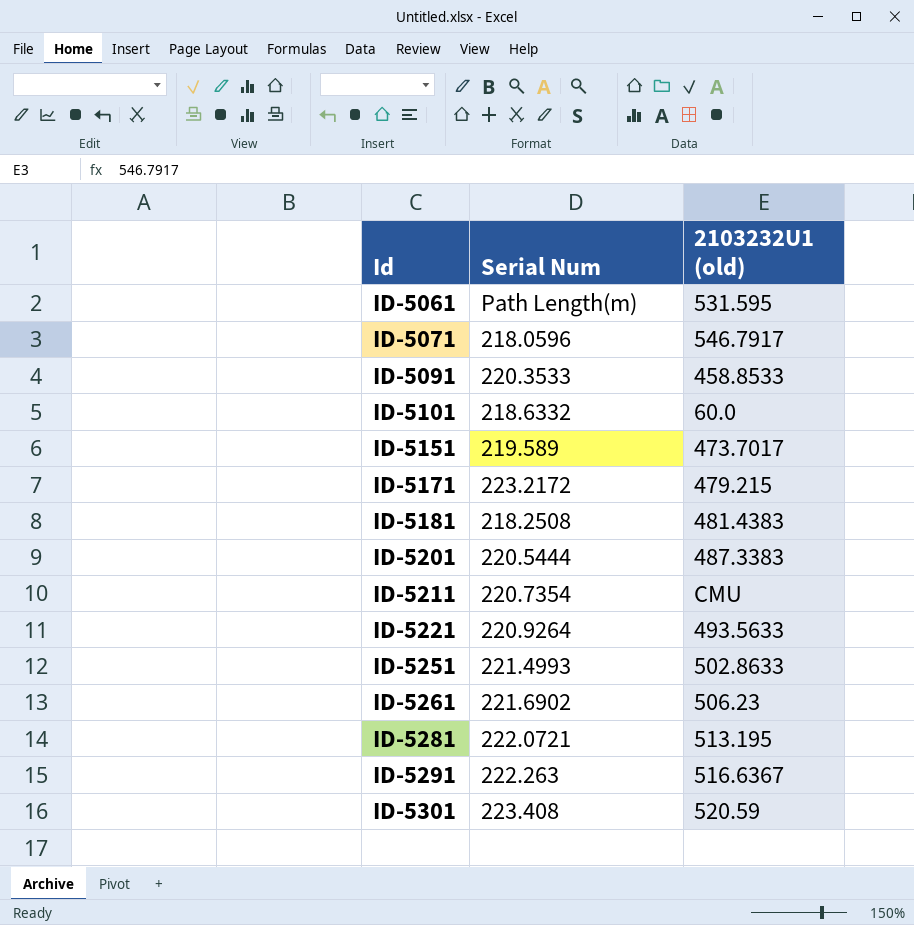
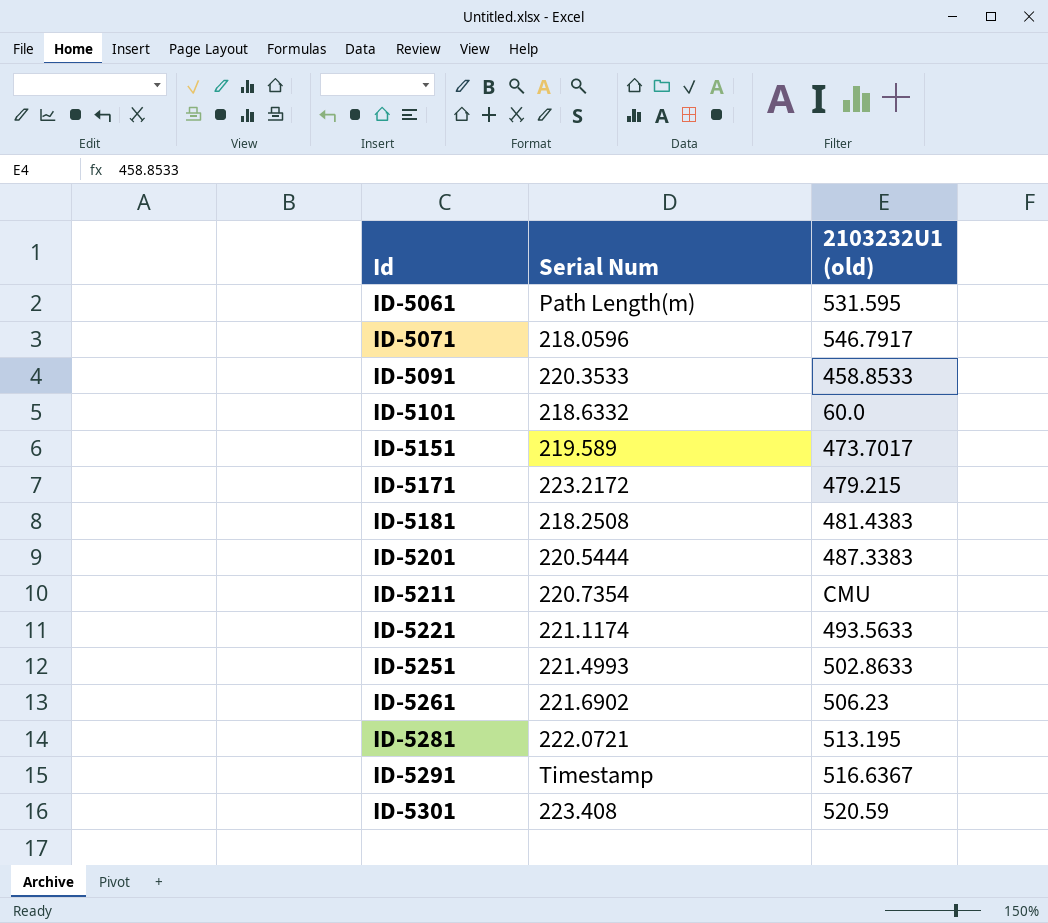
ID-5221 | Serial Num: 220.9264 -> 221.1174
ID-5291 | Serial Num: 222.263 -> Timestamp

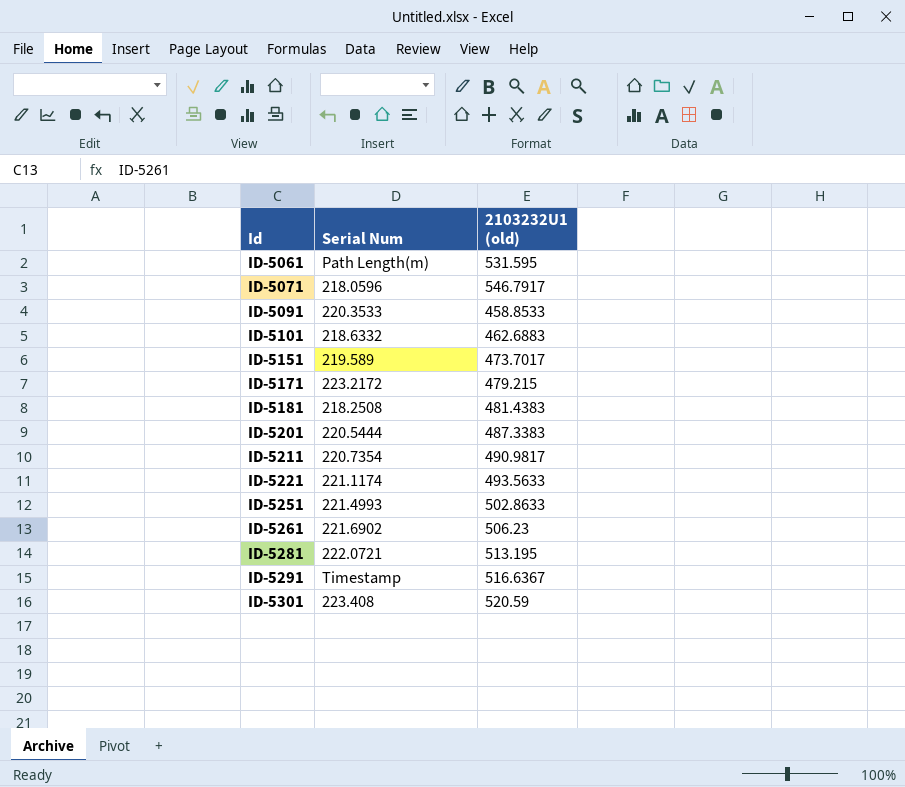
ID-5101 | 2103232U1 (old): 60.0 -> 462.6883
ID-5211 | 2103232U1 (old): CMU -> 490.9817

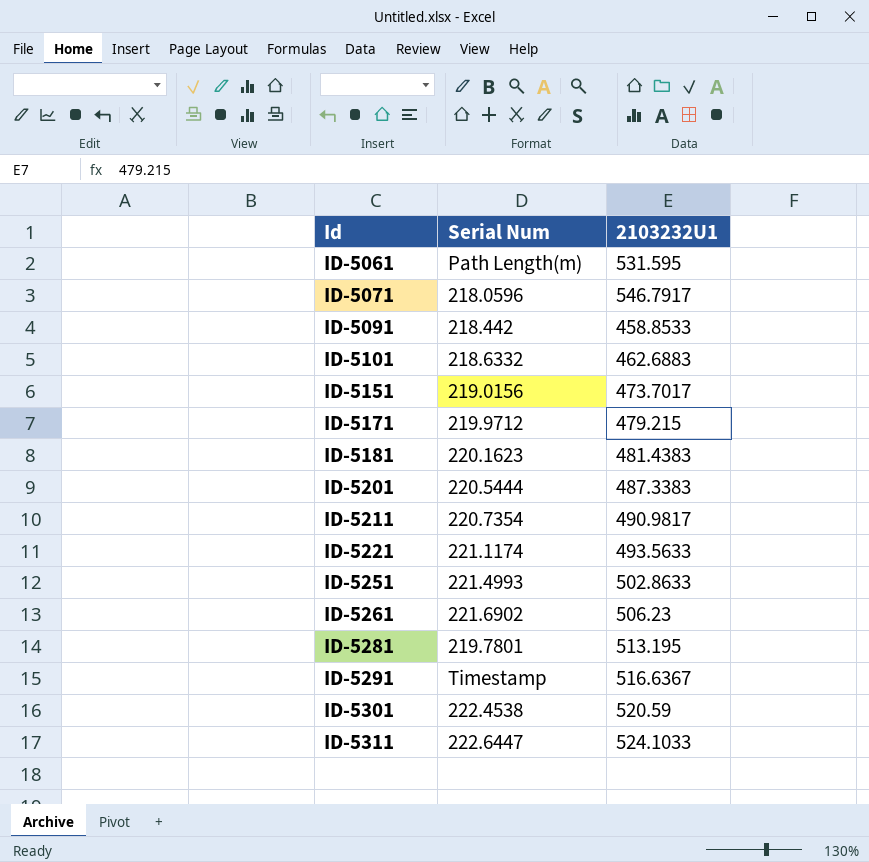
column name: 2103232U1 (old) -> 2103232U1
ID-5091 | Serial Num: 220.3533 -> 218.442
ID-5151 | Serial Num: 219.589 -> 219.0156
ID-5171 | Serial Num: 223.2172 -> 219.9712
ID-5181 | Serial Num: 218.2508 -> 220.1623
ID-5281 | Serial Num: 222.0721 -> 219.7801
ID-5301 | Serial Num: 223.408 -> 222.4538
row ID-5311: none -> 222.6447 | 524.1033

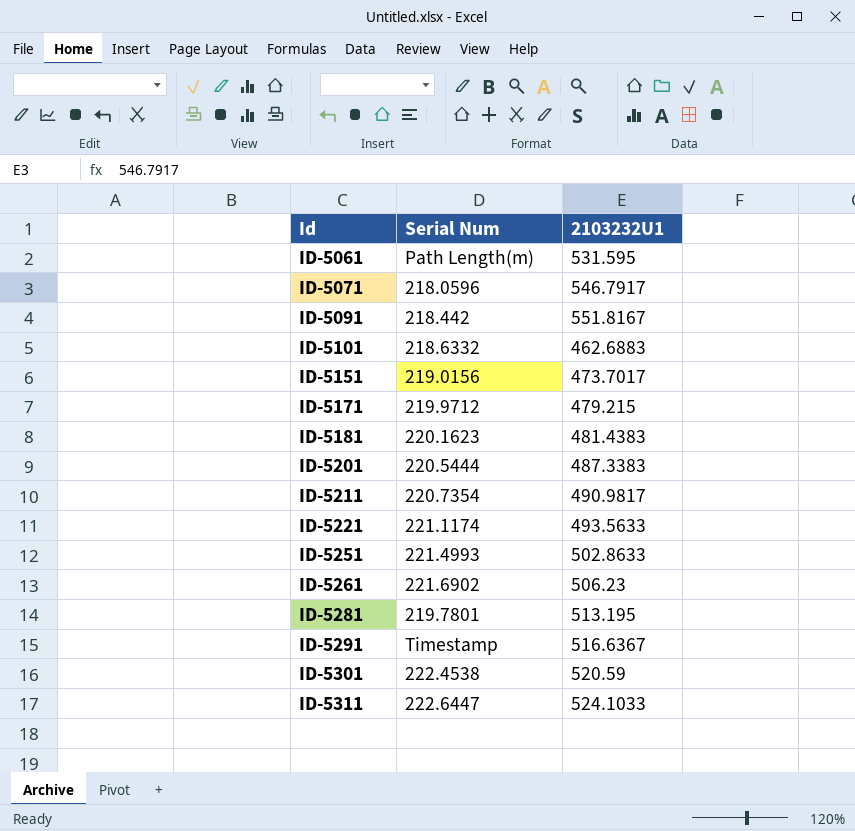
ID-5091 | 2103232U1: 458.8533 -> 551.8167

